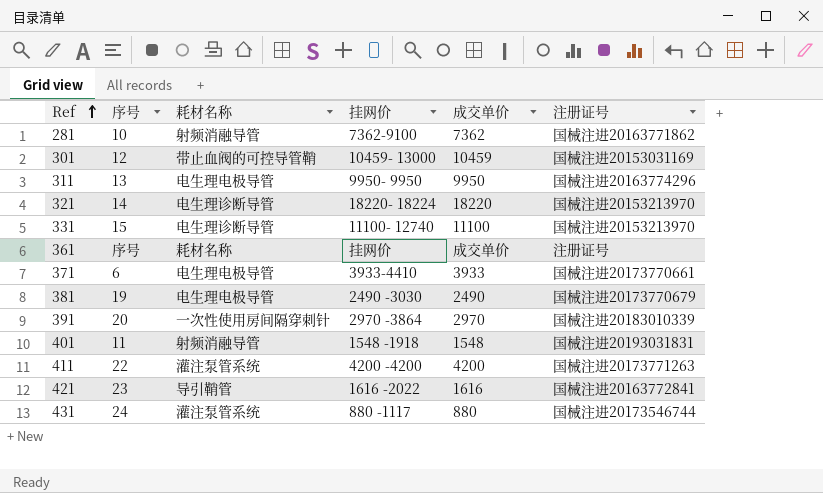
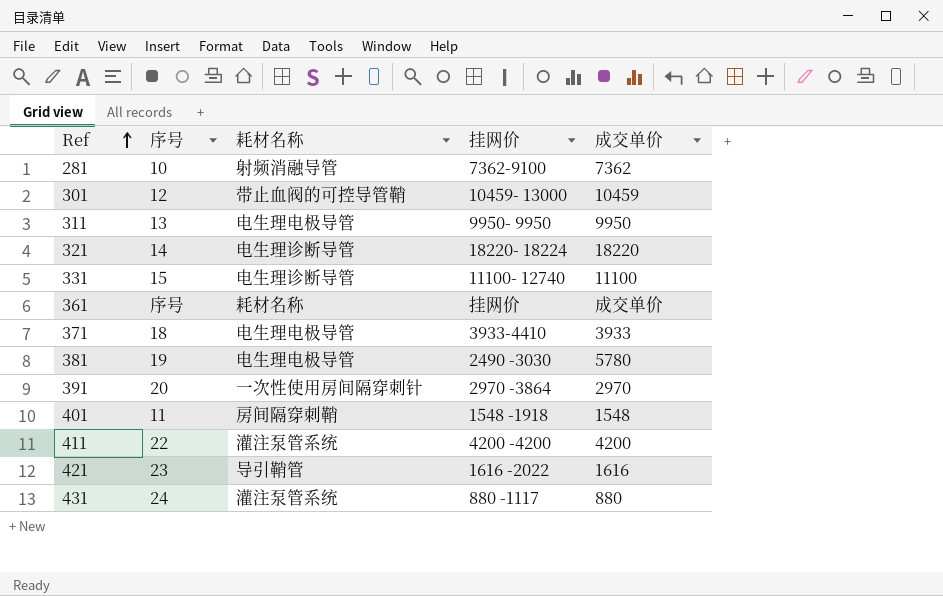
column 注册证号 | position: 6 -> none
371 | 序号: 6 -> 18
381 | 成交单价: 2490 -> 5780
401 | 耗材名称: 射频消融导管 -> 房间隔穿刺鞘

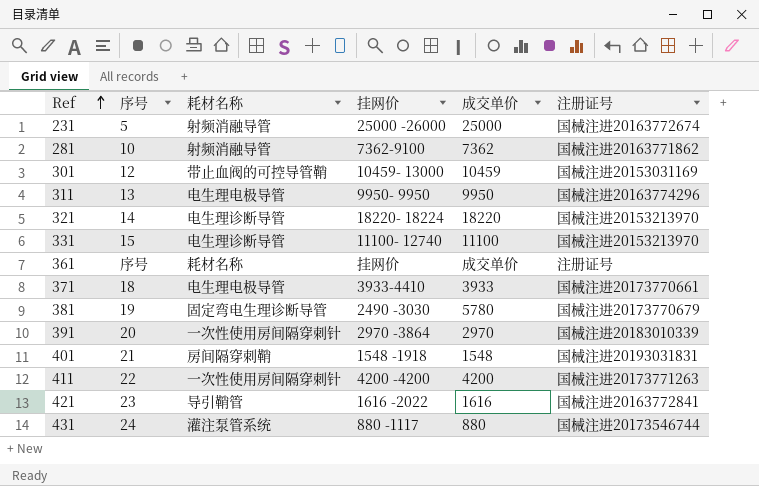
column 注册证号 | position: none -> 6
row 231: none -> 5 | 射频消融导管 | 25000 -26000 | 25000 | 国械注进20163772674
381 | 耗材名称: 电生理电极导管 -> 固定弯电生理诊断导管
401 | 序号: 11 -> 21
411 | 耗材名称: 灌注泵管系统 -> 一次性使用房间隔穿刺针

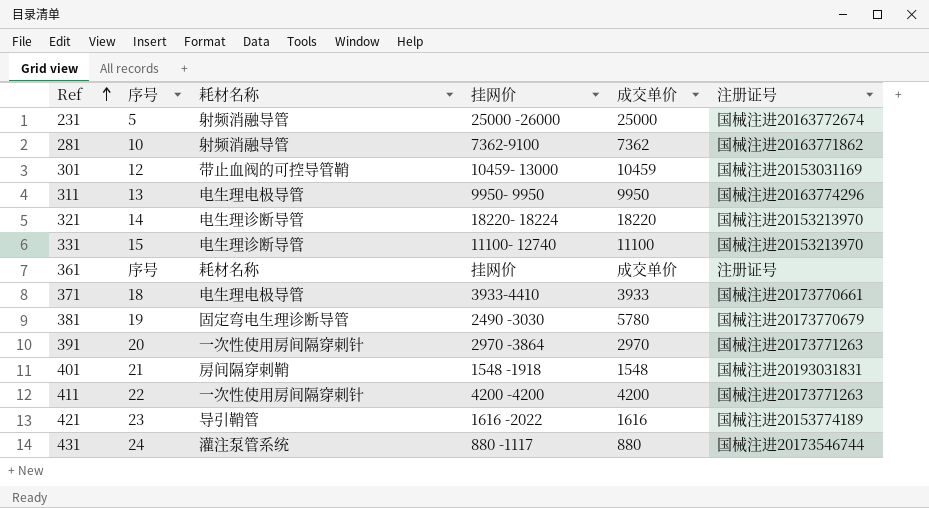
391 | 注册证号: 国械注进20183010339 -> 国械注进20173771263
421 | 注册证号: 国械注进20163772841 -> 国械注进20153774189

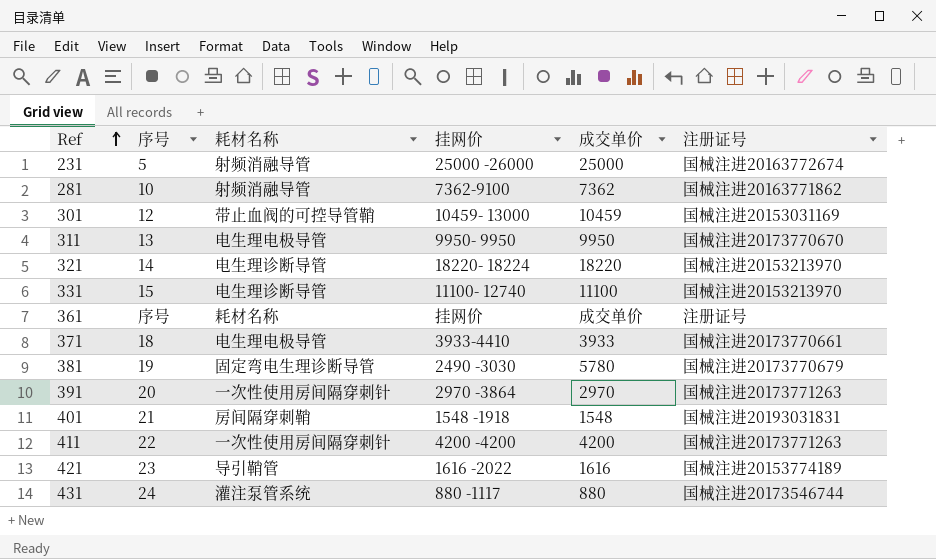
311 | 注册证号: 国械注进20163774296 -> 国械注进20173770670

